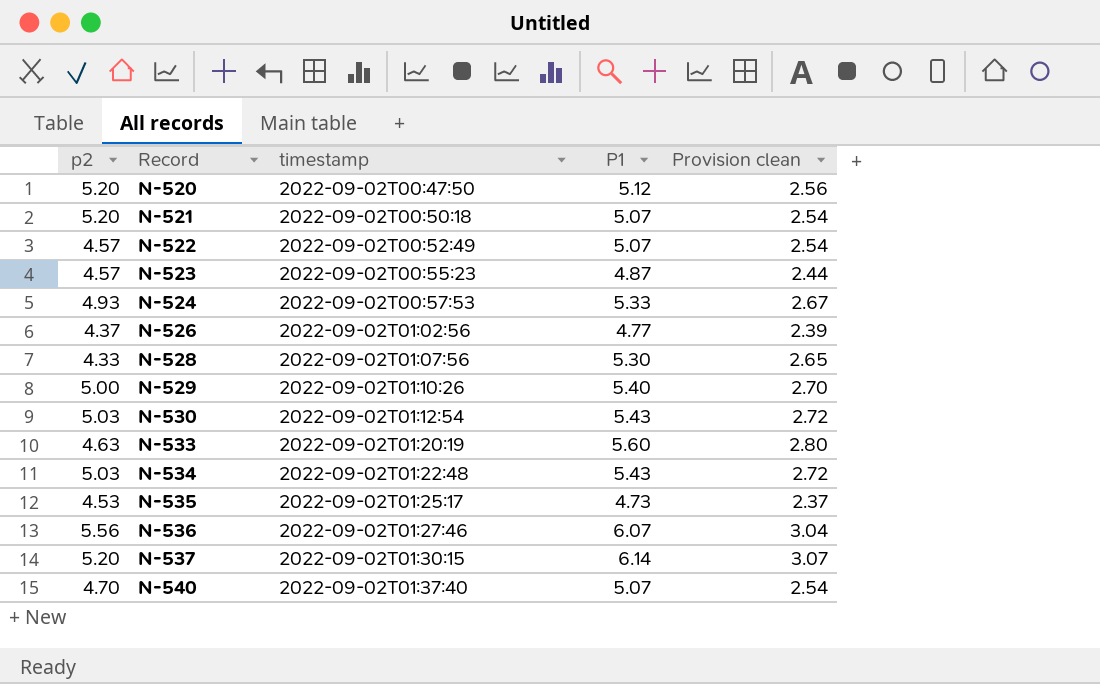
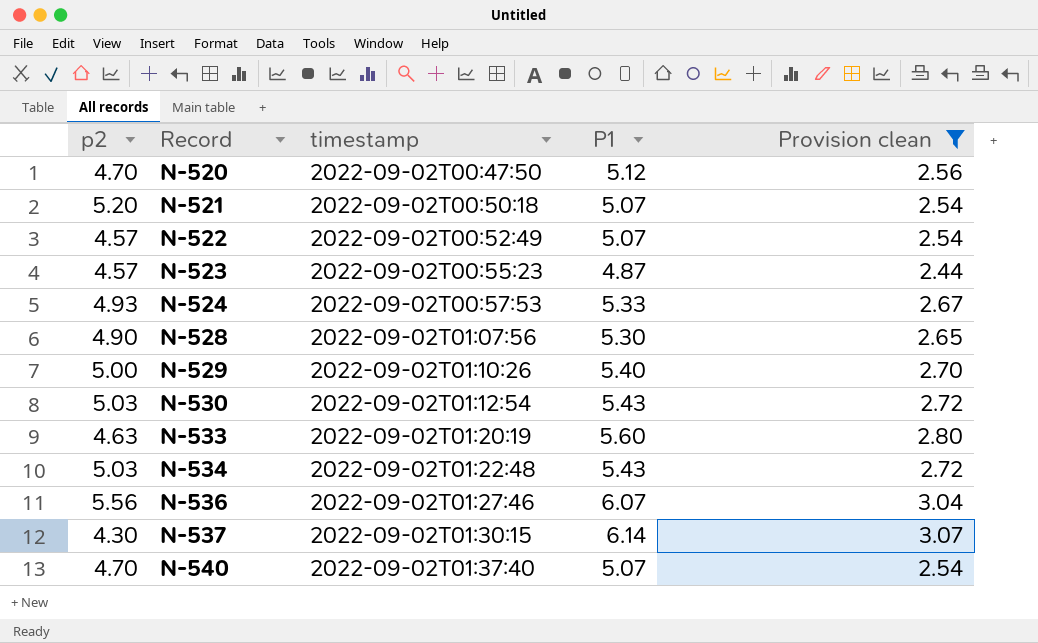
filter: none -> Provision clean >= 2.44
N-520 | p2: 5.20 -> 4.70
N-528 | p2: 4.33 -> 4.90
N-537 | p2: 5.20 -> 4.30

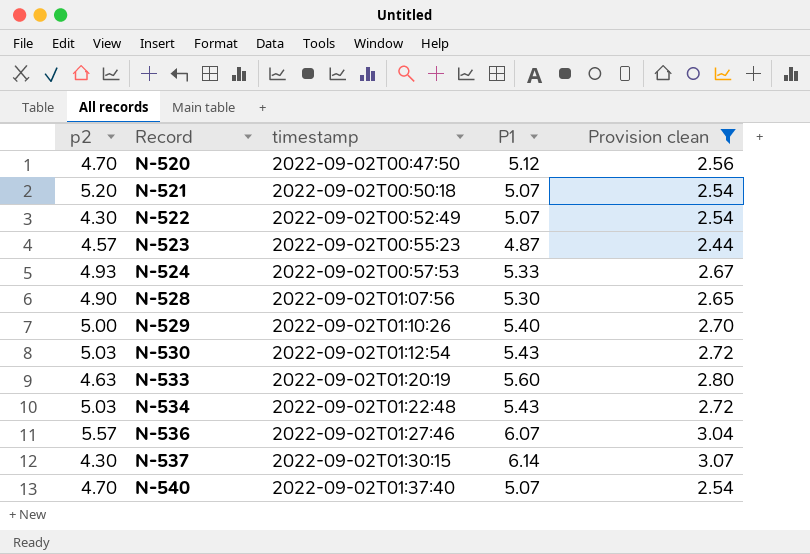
N-522 | p2: 4.57 -> 4.30
N-536 | p2: 5.56 -> 5.57

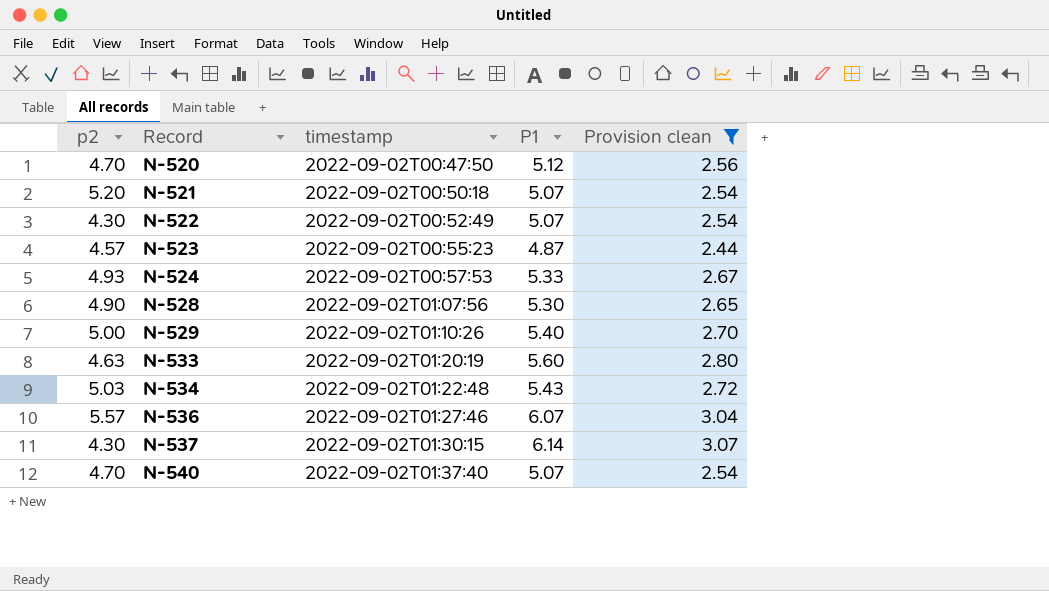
row N-530: 5.03 | 2022-09-02T01:12:54 | 5.43 | 2.72 -> none

